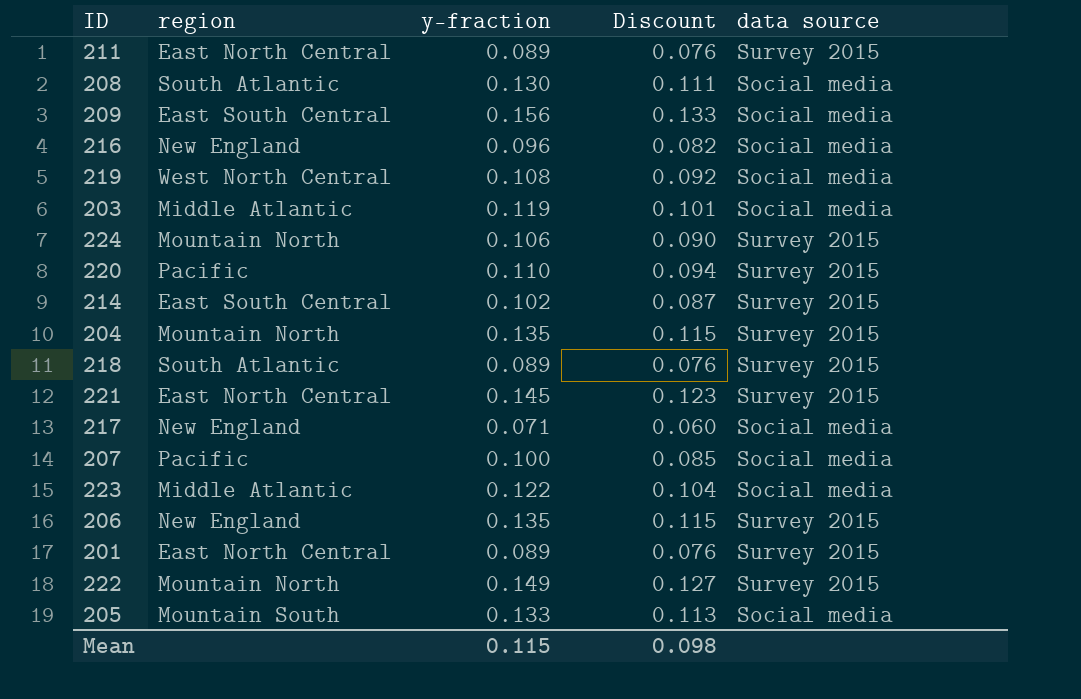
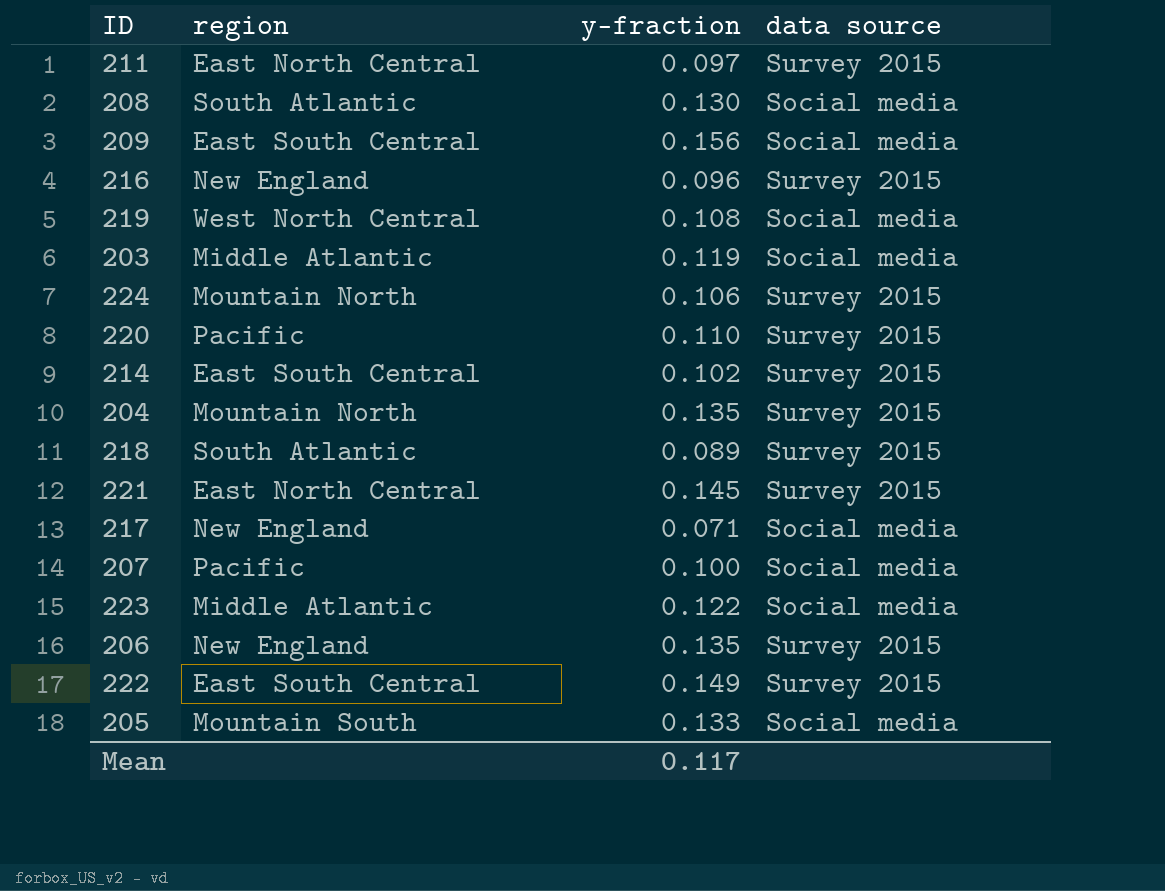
column Discount | formula: [y-fraction] * 0.85 -> none
row 201: East North Central | 0.089 | 0.076 | Survey 2015 -> none
211 | y-fraction: 0.089 -> 0.097
216 | data source: Social media -> Survey 2015
222 | region: Mountain North -> East South Central
Mean | y-fraction: 0.115 -> 0.117

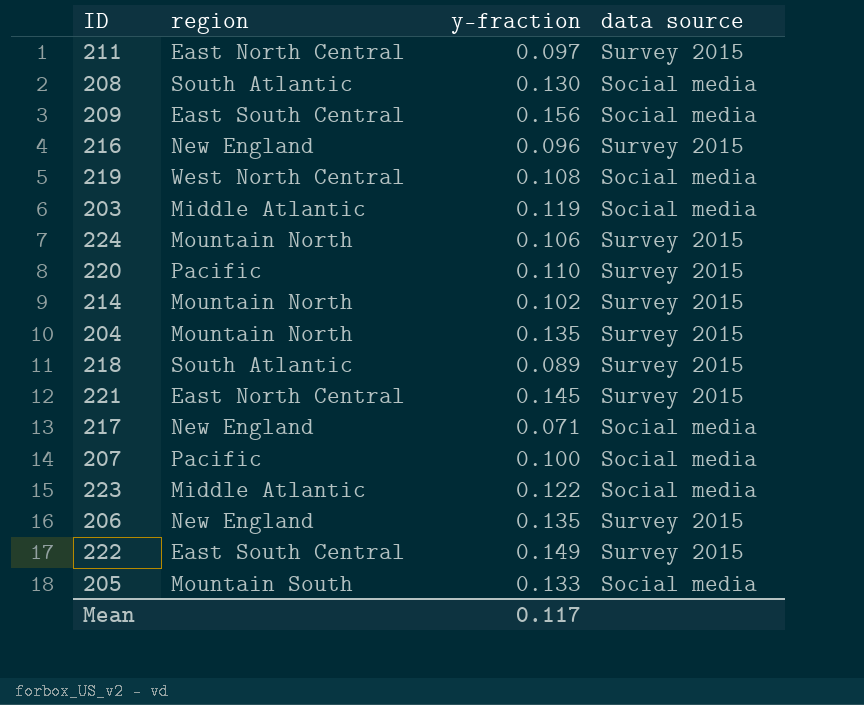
214 | region: East South Central -> Mountain North

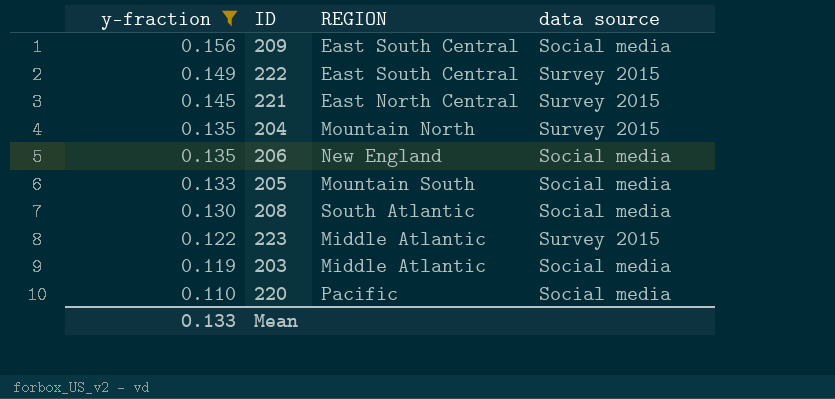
filter: none -> y-fraction >= 0.110
row order: none -> y-fraction descending
column y-fraction | position: 3 -> 1
column name: region -> REGION
206 | data source: Survey 2015 -> Social media
223 | data source: Social media -> Survey 2015
220 | data source: Survey 2015 -> Social media
Mean | y-fraction: 0.117 -> 0.133

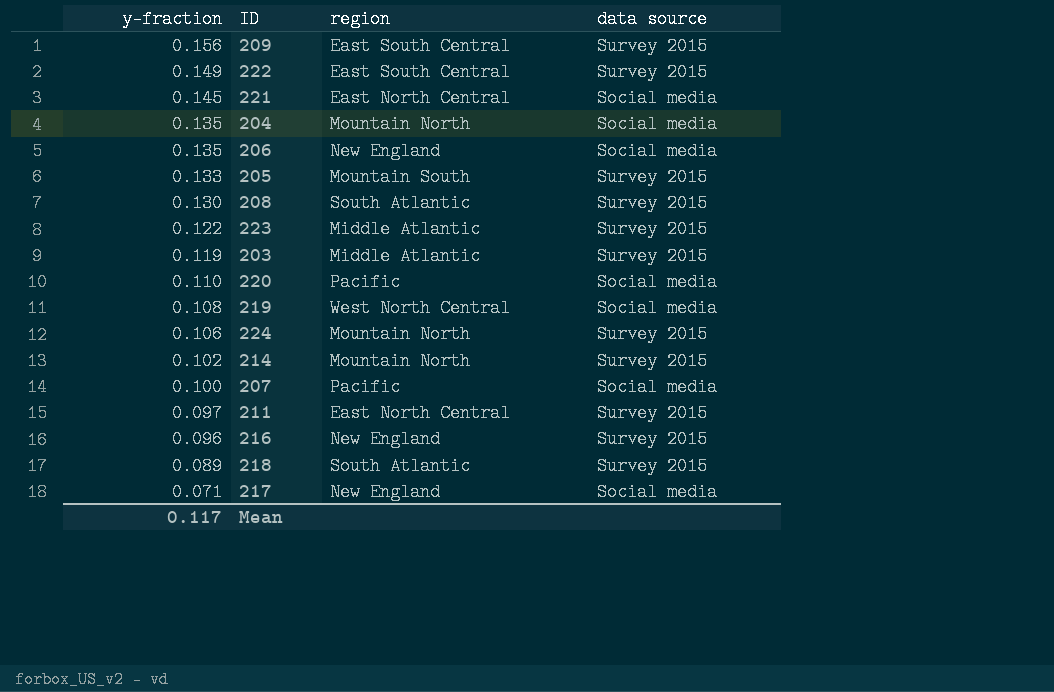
filter: y-fraction >= 0.110 -> none
column name: REGION -> region
209 | data source: Social media -> Survey 2015
221 | data source: Survey 2015 -> Social media
204 | data source: Survey 2015 -> Social media
205 | data source: Social media -> Survey 2015
208 | data source: Social media -> Survey 2015
203 | data source: Social media -> Survey 2015
Mean | y-fraction: 0.133 -> 0.117

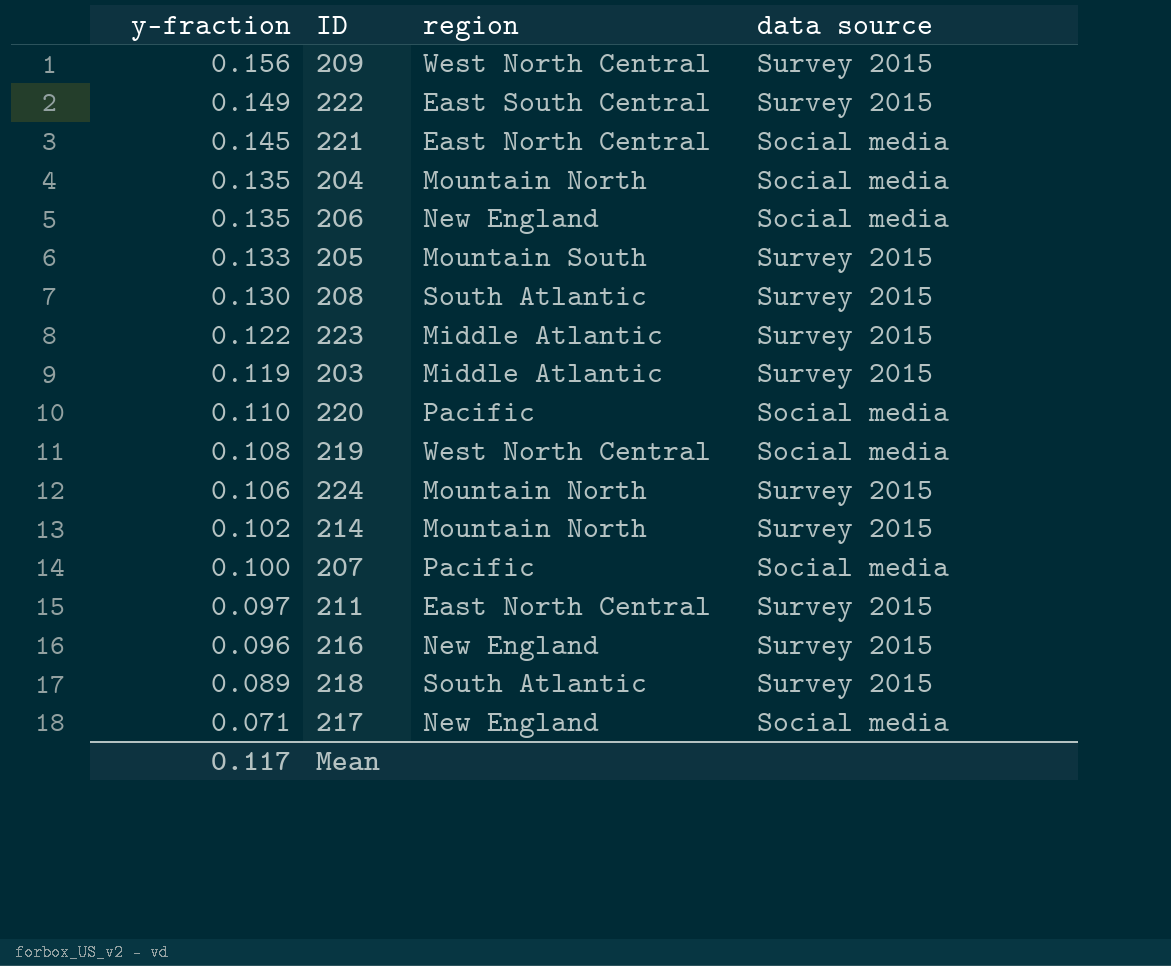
209 | region: East South Central -> West North Central

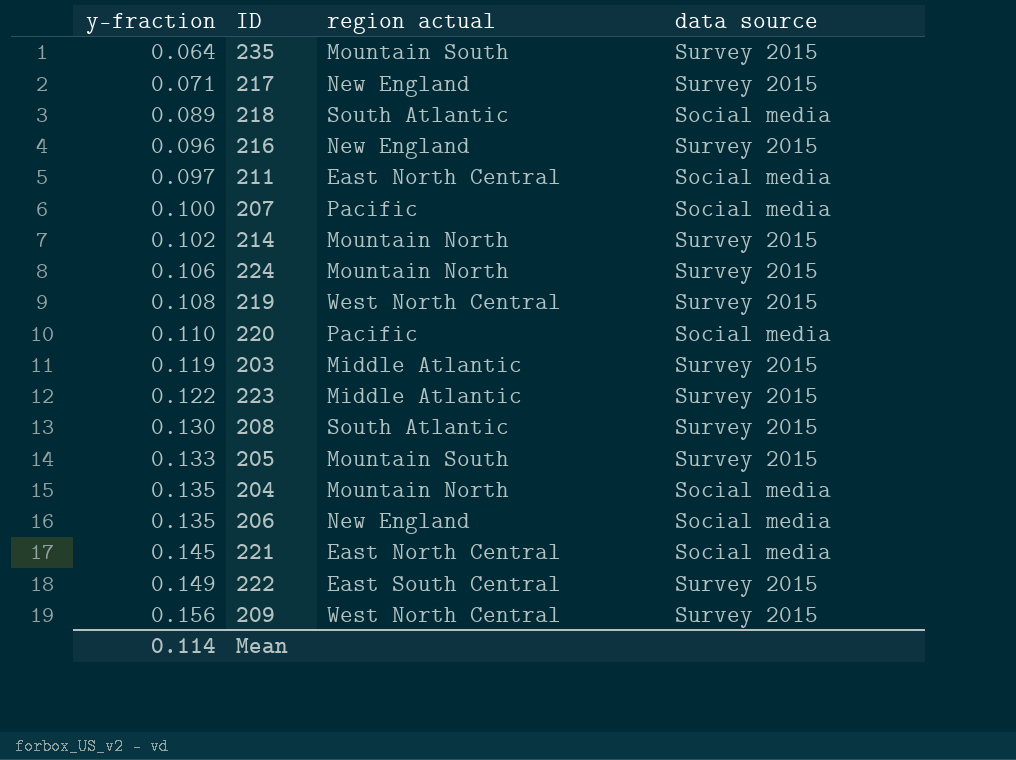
row order: y-fraction descending -> y-fraction ascending
column name: region -> region actual
row 235: none -> 0.064 | Mountain South | Survey 2015
217 | data source: Social media -> Survey 2015
218 | data source: Survey 2015 -> Social media
211 | data source: Survey 2015 -> Social media
219 | data source: Social media -> Survey 2015
Mean | y-fraction: 0.117 -> 0.114

